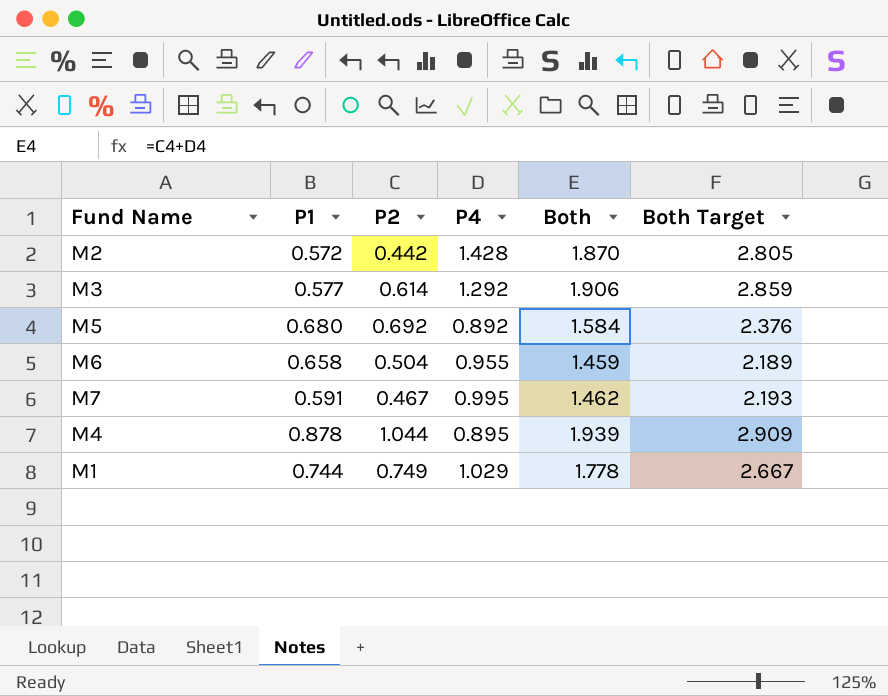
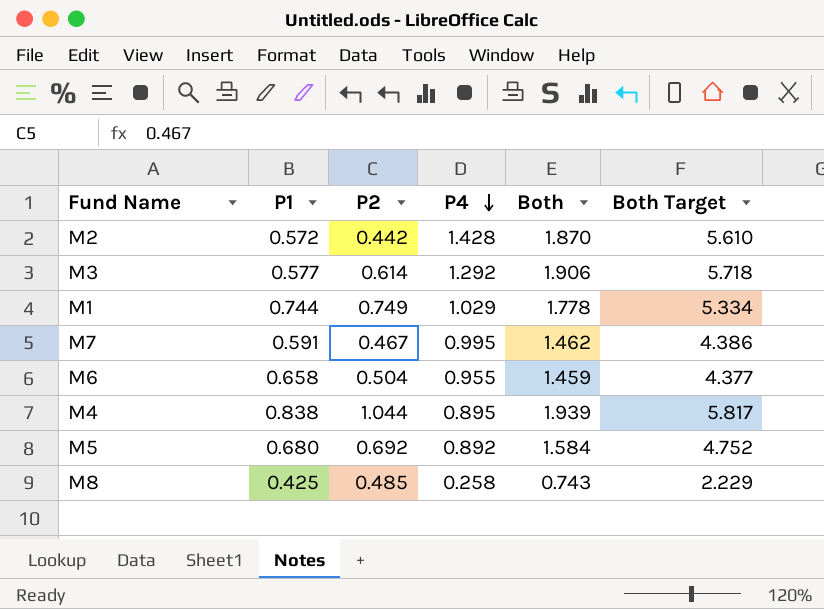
row order: none -> P4 descending
column Both Target | formula: [Both] * 1.5 -> [Both] * 3
M4 | P1: 0.878 -> 0.838
row M8: none -> 0.425 | 0.485 | 0.258 | 0.743 | 2.229

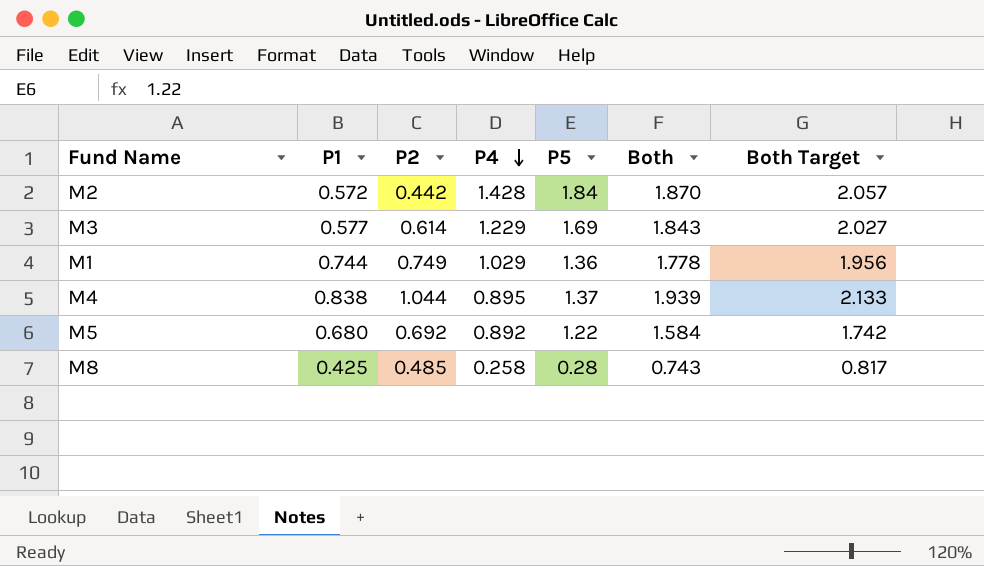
column P5 | position: none -> 5
column Both Target | formula: [Both] * 3 -> [Both] * 1.1
row M7: 0.591 | 0.467 | 0.995 | 1.462 | 4.386 -> none
row M6: 0.658 | 0.504 | 0.955 | 1.459 | 4.377 -> none
M3 | P4: 1.292 -> 1.229
M3 | Both: 1.906 -> 1.843

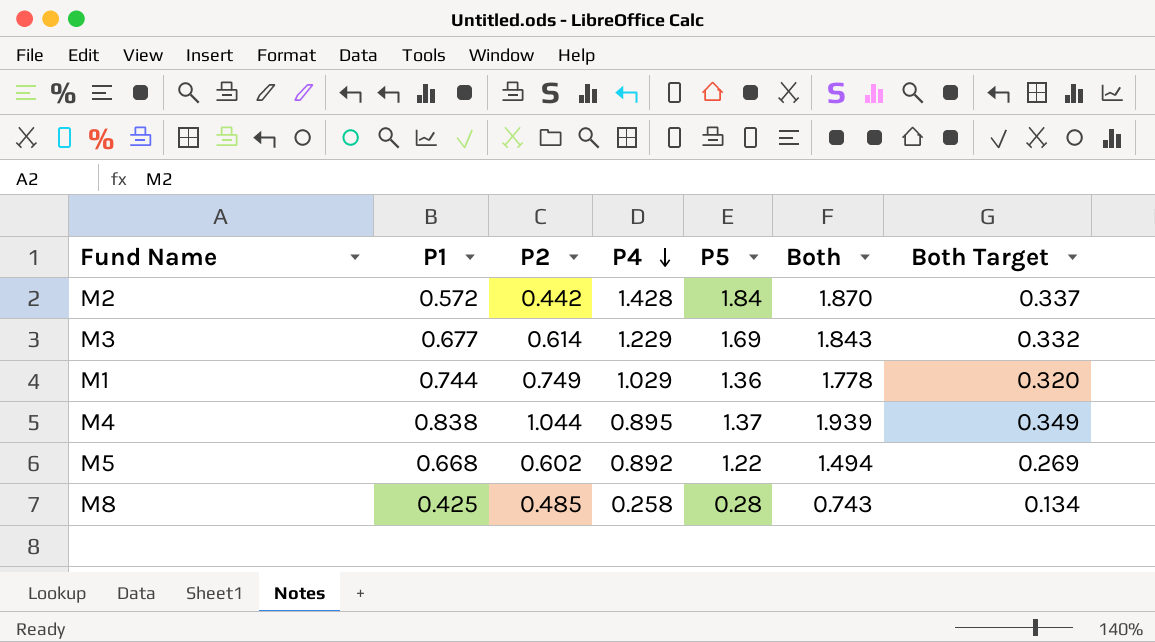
column Both Target | formula: [Both] * 1.1 -> [Both] * 0.18
M3 | P1: 0.577 -> 0.677
M5 | P1: 0.680 -> 0.668
M5 | P2: 0.692 -> 0.602
M5 | Both: 1.584 -> 1.494

